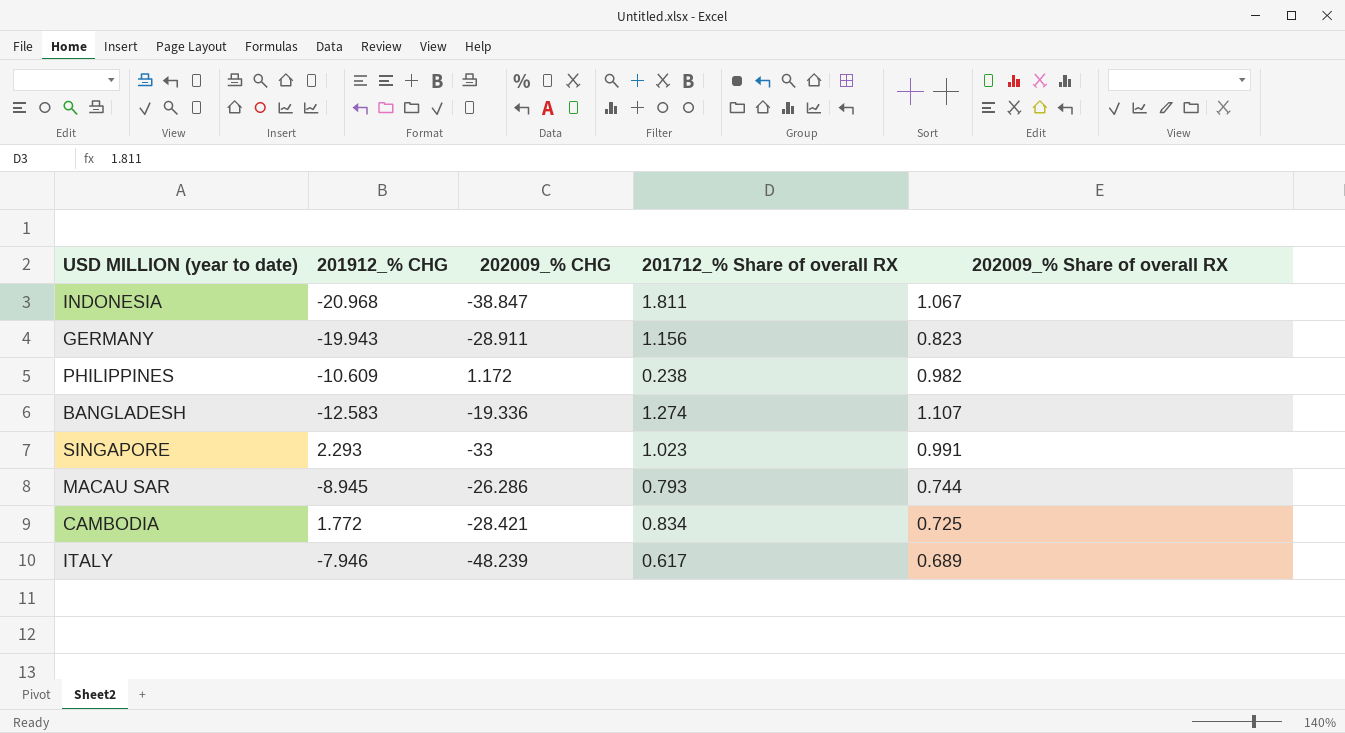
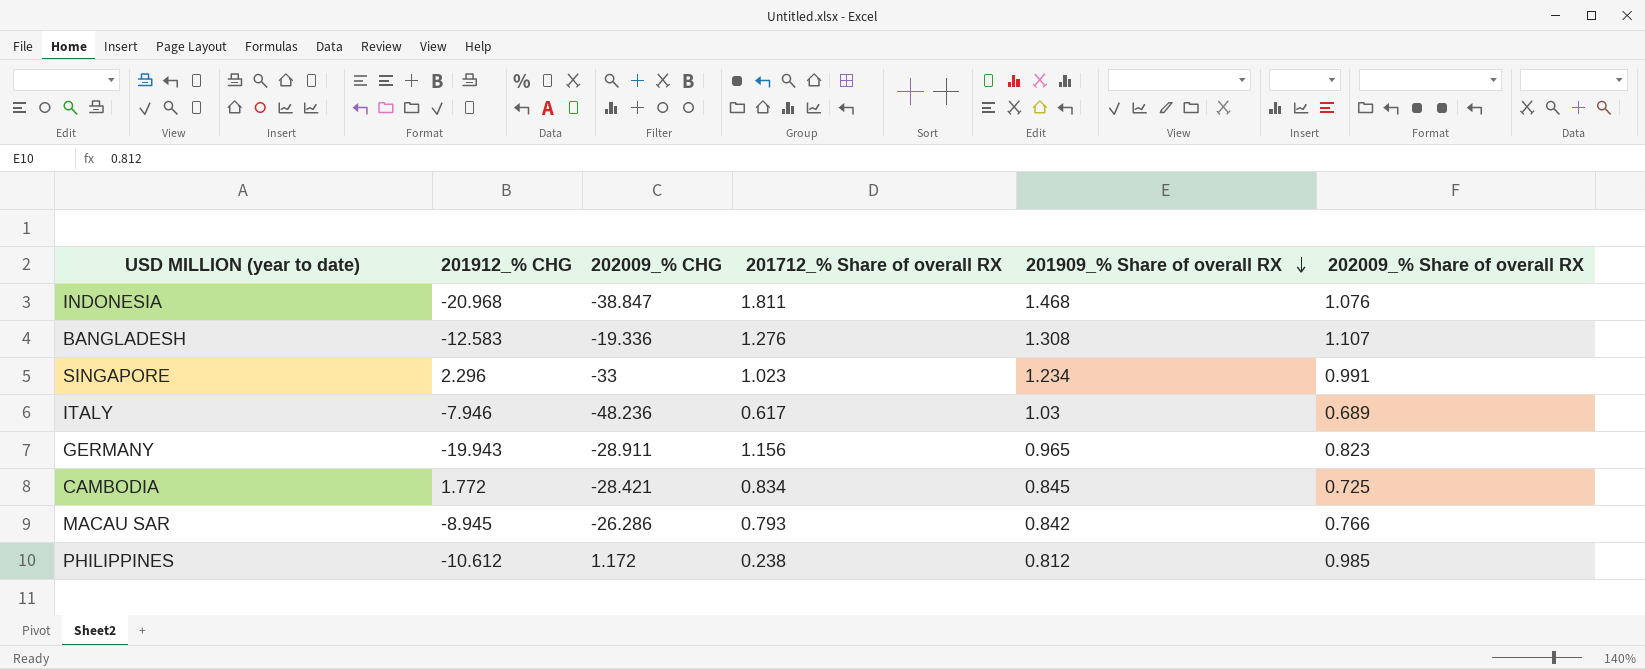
row order: none -> 201909_% Share of overall RX descending
column 201909_% Share of overall RX | position: none -> 5
INDONESIA | 202009_% Share of overall RX: 1.067 -> 1.076
BANGLADESH | 201712_% Share of overall RX: 1.274 -> 1.276
SINGAPORE | 201912_% CHG: 2.293 -> 2.296
ITALY | 202009_% CHG: -48.239 -> -48.236
MACAU SAR | 202009_% Share of overall RX: 0.744 -> 0.766
PHILIPPINES | 201912_% CHG: -10.609 -> -10.612
PHILIPPINES | 202009_% Share of overall RX: 0.982 -> 0.985

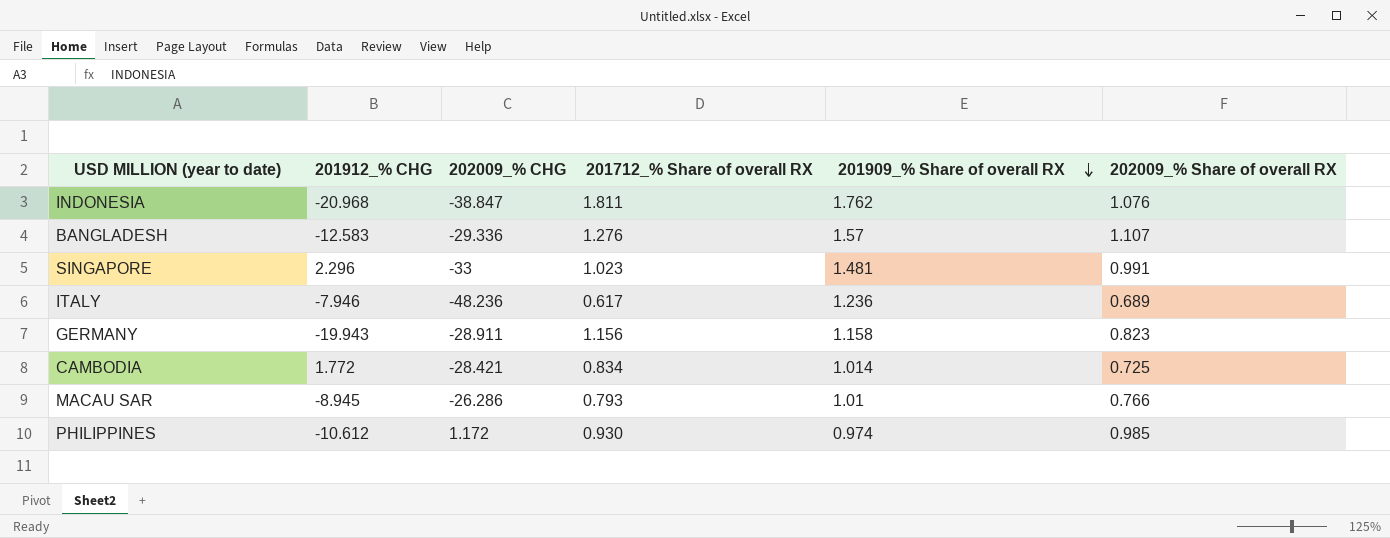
INDONESIA | 201909_% Share of overall RX: 1.468 -> 1.762
BANGLADESH | 202009_% CHG: -19.336 -> -29.336
BANGLADESH | 201909_% Share of overall RX: 1.308 -> 1.57
SINGAPORE | 201909_% Share of overall RX: 1.234 -> 1.481
ITALY | 201909_% Share of overall RX: 1.03 -> 1.236
GERMANY | 201909_% Share of overall RX: 0.965 -> 1.158
CAMBODIA | 201909_% Share of overall RX: 0.845 -> 1.014
MACAU SAR | 201909_% Share of overall RX: 0.842 -> 1.01
PHILIPPINES | 201712_% Share of overall RX: 0.238 -> 0.930
PHILIPPINES | 201909_% Share of overall RX: 0.812 -> 0.974

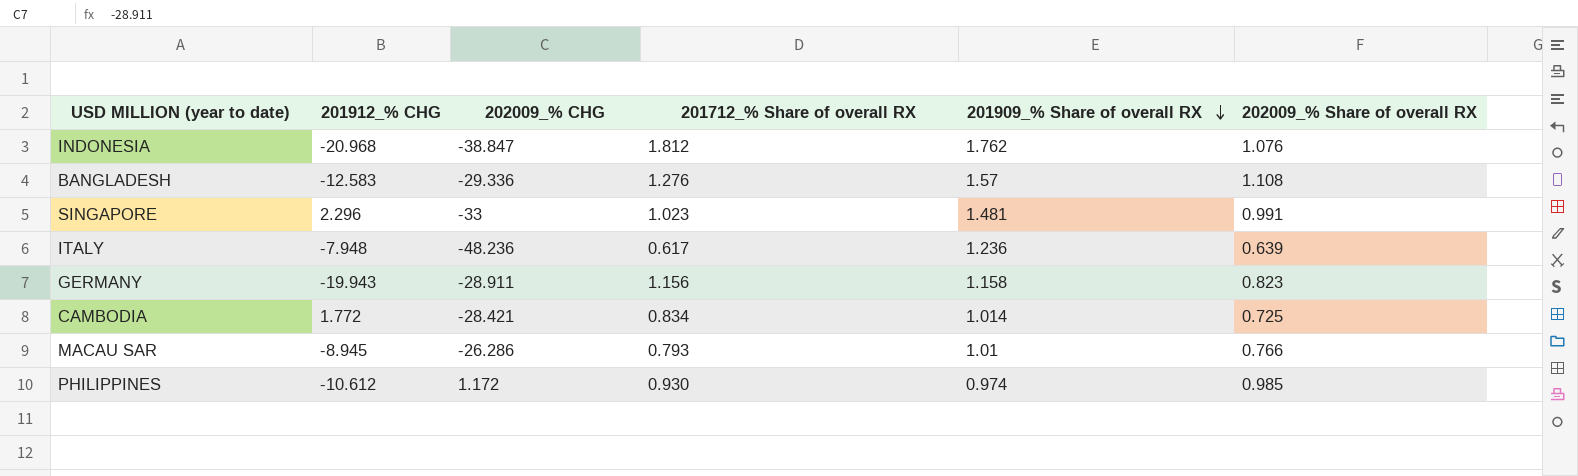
INDONESIA | 201712_% Share of overall RX: 1.811 -> 1.812
BANGLADESH | 202009_% Share of overall RX: 1.107 -> 1.108
ITALY | 201912_% CHG: -7.946 -> -7.948
ITALY | 202009_% Share of overall RX: 0.689 -> 0.639

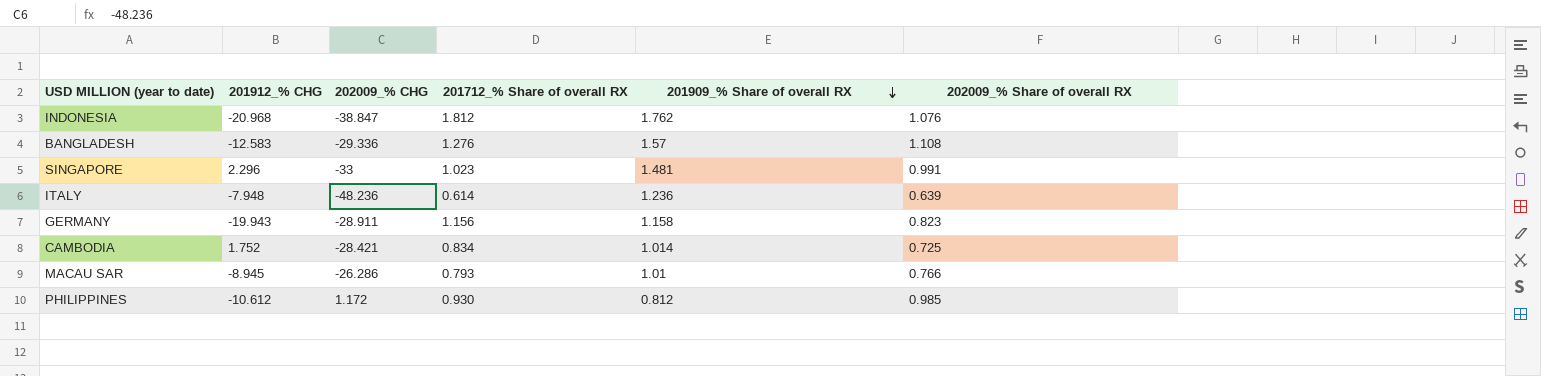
ITALY | 201712_% Share of overall RX: 0.617 -> 0.614
CAMBODIA | 201912_% CHG: 1.772 -> 1.752
PHILIPPINES | 201909_% Share of overall RX: 0.974 -> 0.812

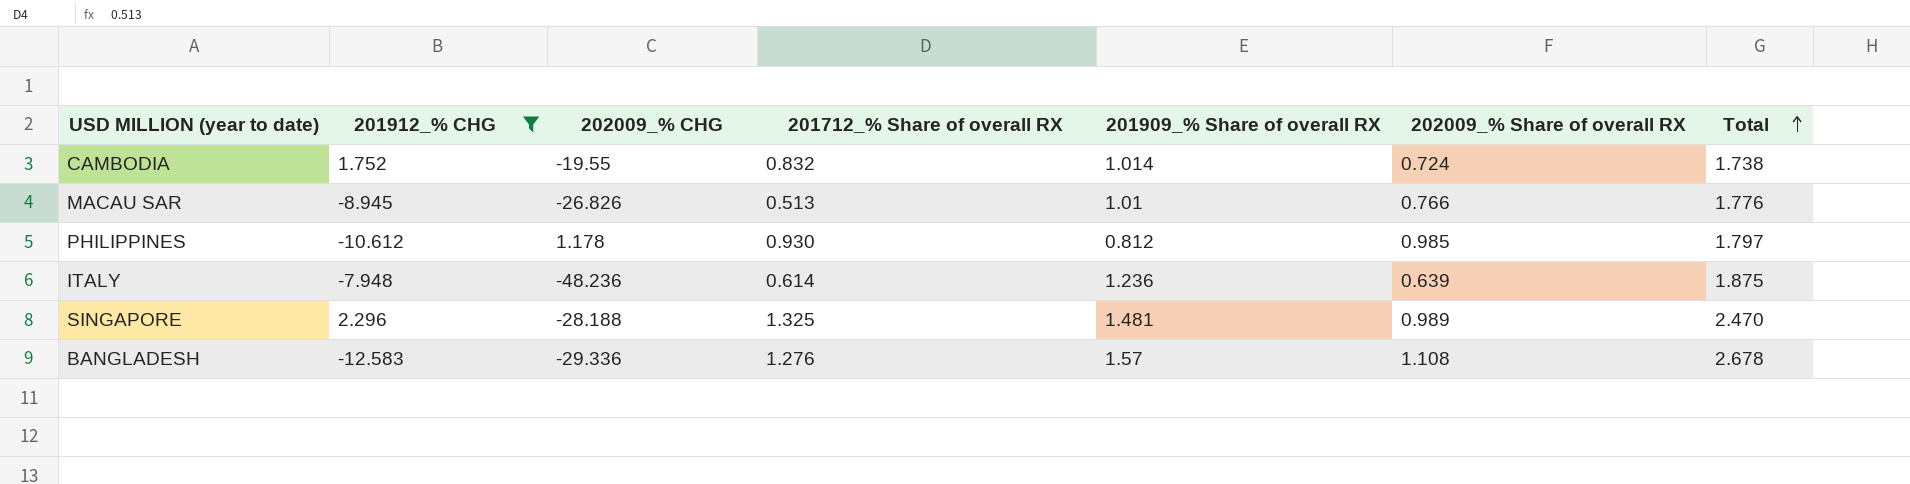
filter: none -> 201912_% CHG >= -12.583
row order: 201909_% Share of overall RX descending -> Total ascending
column Total | formula: none -> [201909_% Share of overall RX] + [202009_% Share of overall RX]
CAMBODIA | 202009_% CHG: -28.421 -> -19.55
CAMBODIA | 201712_% Share of overall RX: 0.834 -> 0.832
CAMBODIA | 202009_% Share of overall RX: 0.725 -> 0.724
MACAU SAR | 202009_% CHG: -26.286 -> -26.826
MACAU SAR | 201712_% Share of overall RX: 0.793 -> 0.513
PHILIPPINES | 202009_% CHG: 1.172 -> 1.178
SINGAPORE | 202009_% CHG: -33 -> -28.188
SINGAPORE | 201712_% Share of overall RX: 1.023 -> 1.325
SINGAPORE | 202009_% Share of overall RX: 0.991 -> 0.989

